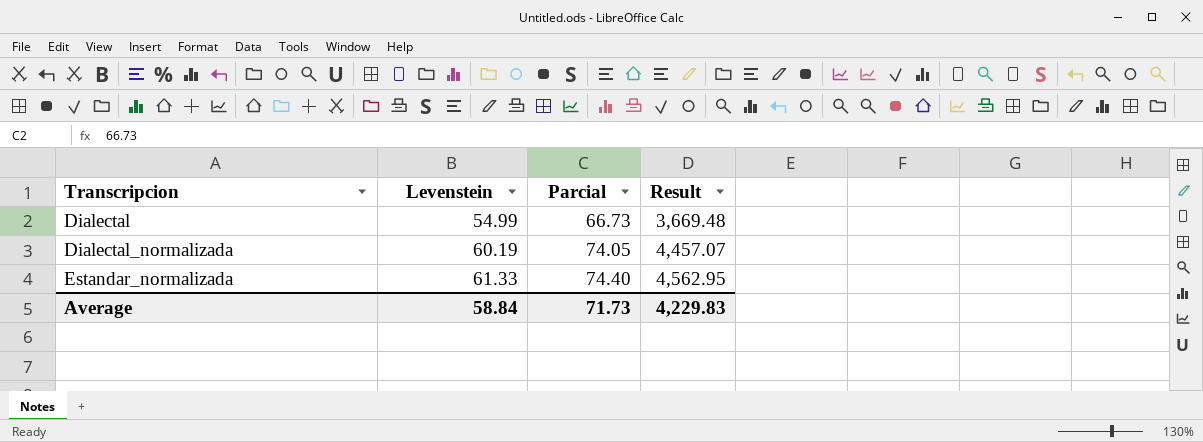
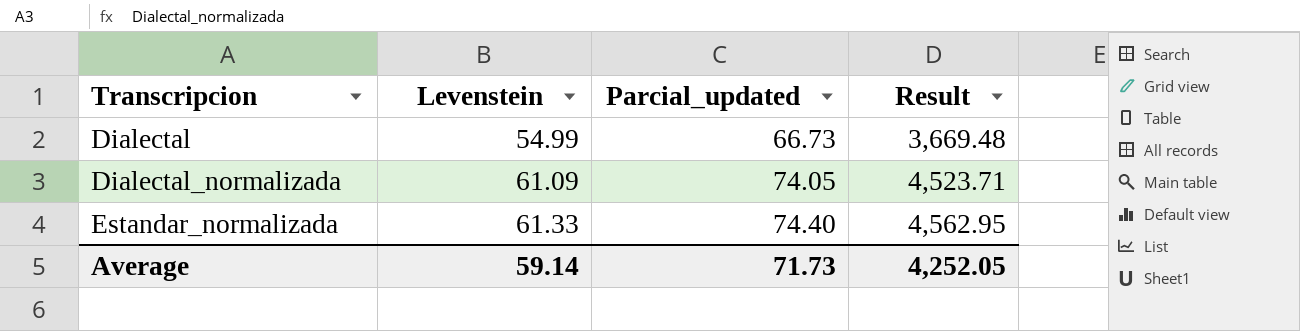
column name: Parcial -> Parcial_updated
Dialectal_normalizada | Levenstein: 60.19 -> 61.09
Dialectal_normalizada | Result: 4,457.07 -> 4,523.71
Average | Levenstein: 58.84 -> 59.14
Average | Result: 4,229.83 -> 4,252.05

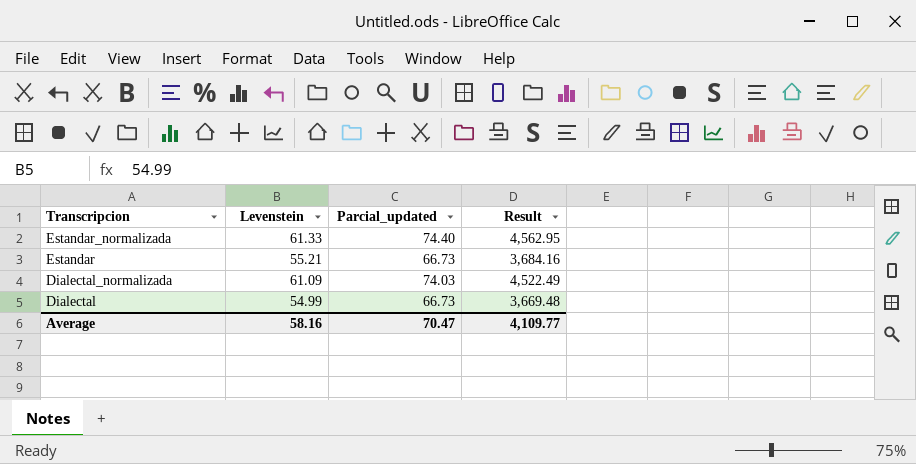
row order: Transcripcion ascending -> Transcripcion descending
row Estandar: none -> 55.21 | 66.73 | 3,684.16
Dialectal_normalizada | Parcial_updated: 74.05 -> 74.03
Dialectal_normalizada | Result: 4,523.71 -> 4,522.49
Average | Levenstein: 59.14 -> 58.16
Average | Parcial_updated: 71.73 -> 70.47
Average | Result: 4,252.05 -> 4,109.77

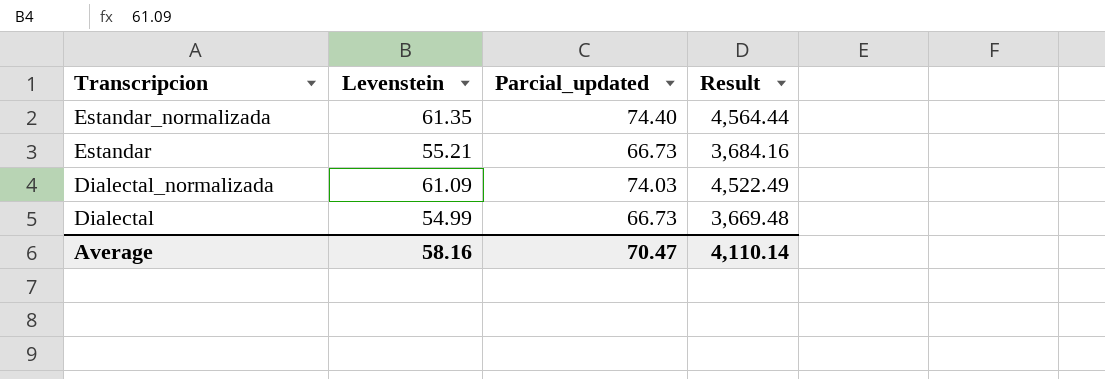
Estandar_normalizada | Levenstein: 61.33 -> 61.35
Estandar_normalizada | Result: 4,562.95 -> 4,564.44
Average | Result: 4,109.77 -> 4,110.14

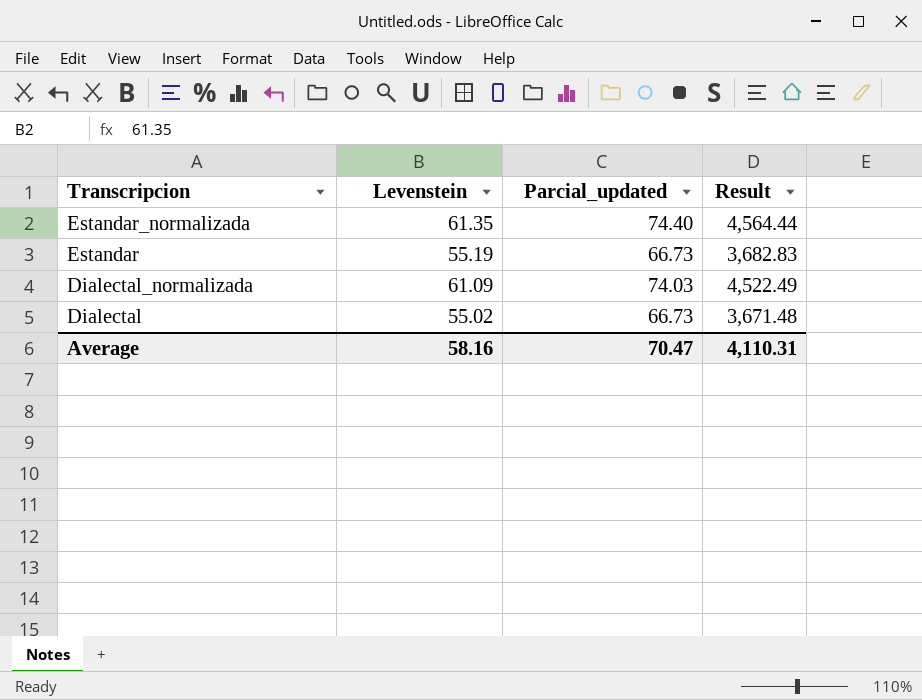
Estandar | Levenstein: 55.21 -> 55.19
Estandar | Result: 3,684.16 -> 3,682.83
Dialectal | Levenstein: 54.99 -> 55.02
Dialectal | Result: 3,669.48 -> 3,671.48
Average | Result: 4,110.14 -> 4,110.31

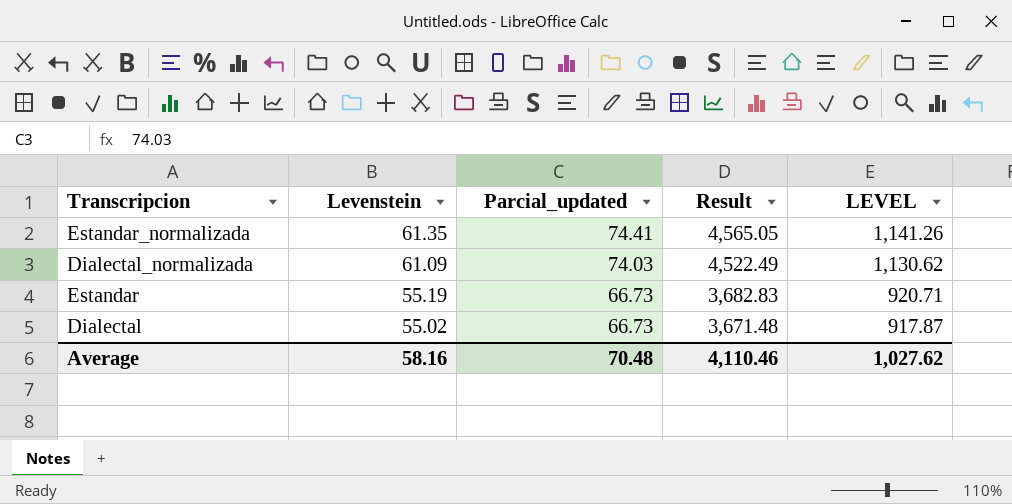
row order: Transcripcion descending -> Levenstein descending
column LEVEL | formula: none -> [Result] * 0.25
Estandar_normalizada | Parcial_updated: 74.40 -> 74.41
Estandar_normalizada | Result: 4,564.44 -> 4,565.05
Average | Parcial_updated: 70.47 -> 70.48
Average | Result: 4,110.31 -> 4,110.46

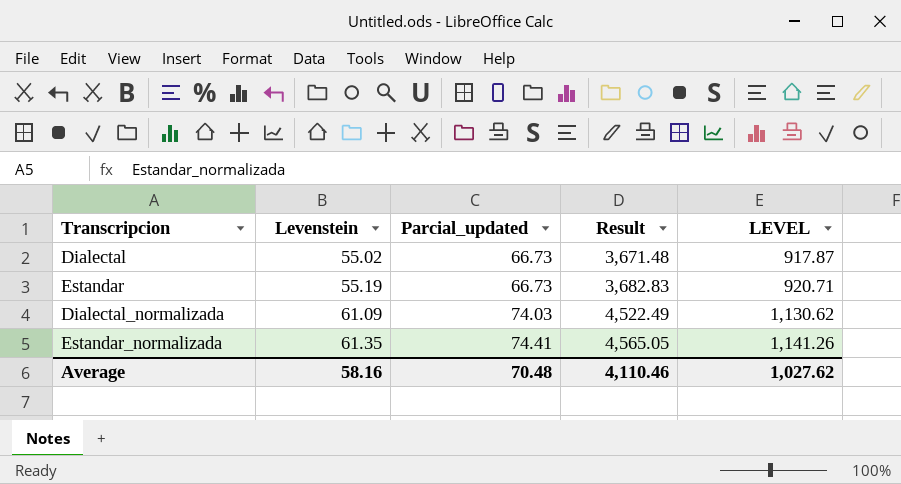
row order: Levenstein descending -> Levenstein ascending

